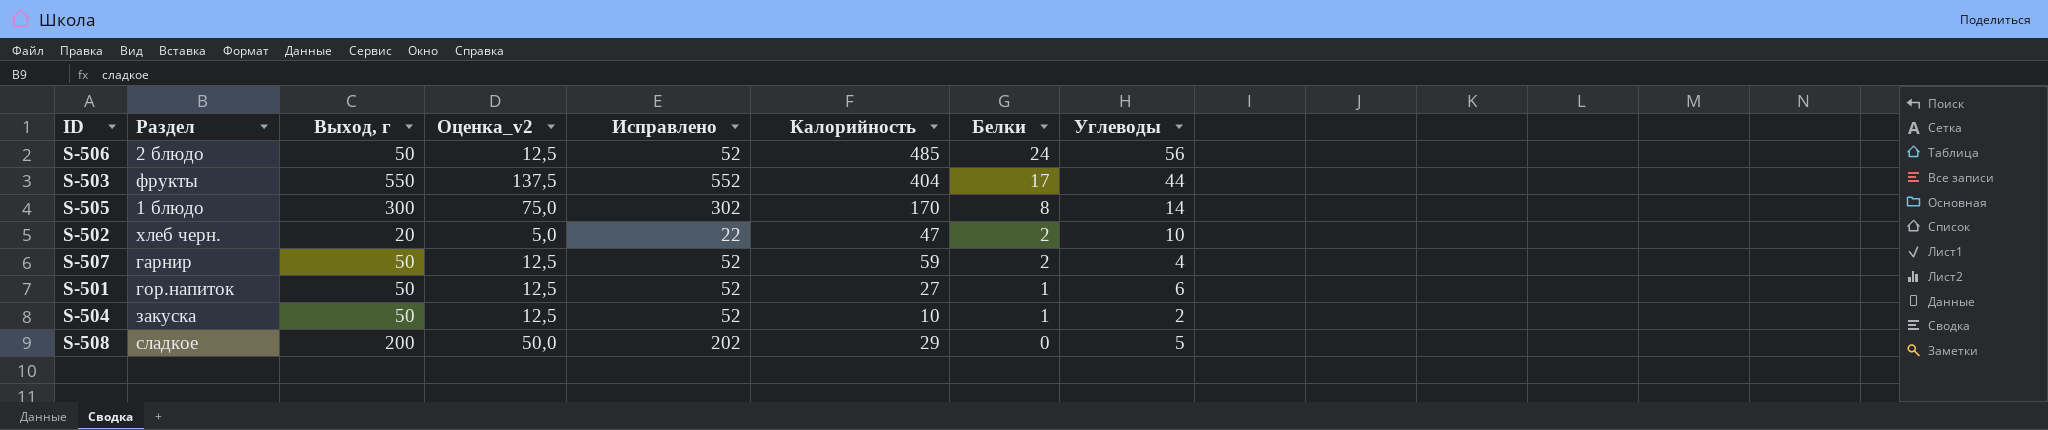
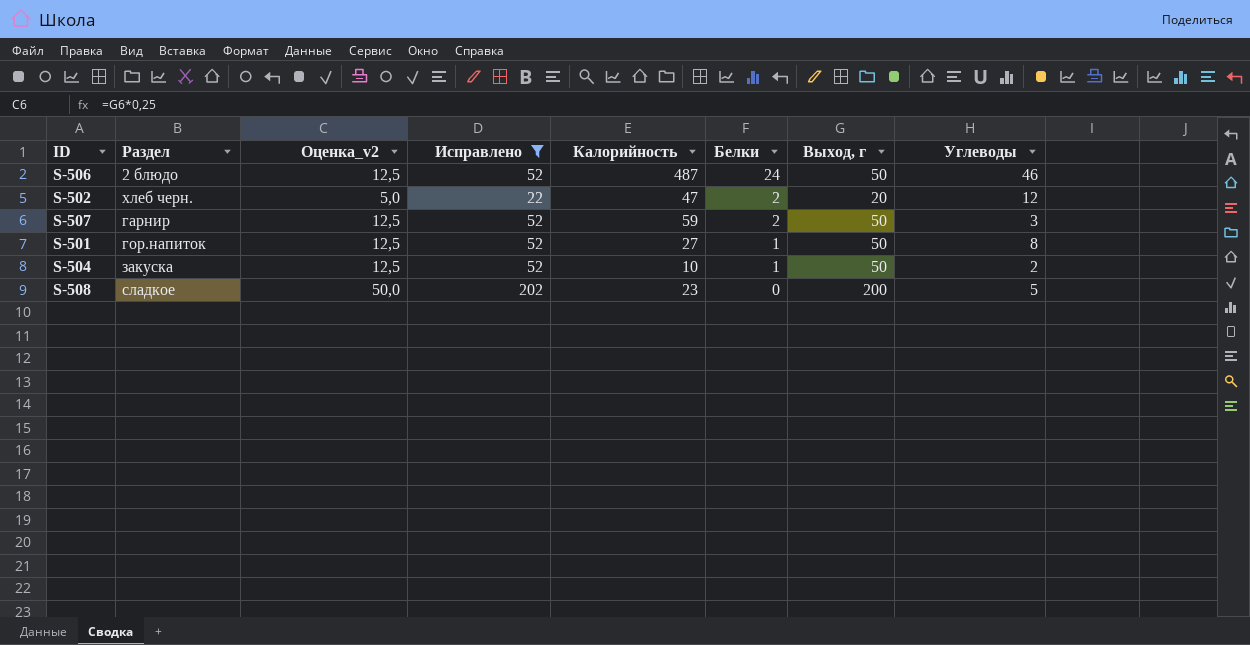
filter: none -> Исправлено <= 202
column Выход, г | position: 3 -> 7
S-506 | Калорийность: 485 -> 487
S-506 | Углеводы: 56 -> 46
S-502 | Углеводы: 10 -> 12
S-507 | Углеводы: 4 -> 3
S-501 | Углеводы: 6 -> 8
S-508 | Калорийность: 29 -> 23

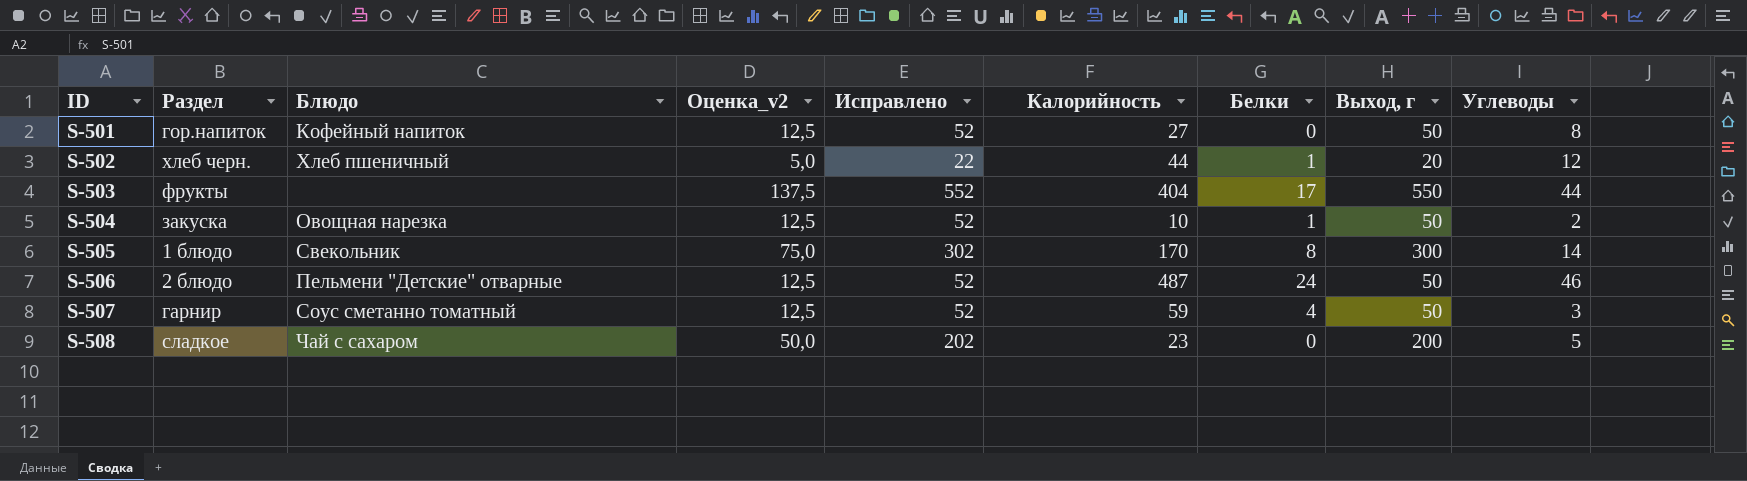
filter: Исправлено <= 202 -> none
row order: Белки descending -> ID ascending
column Блюдо | position: none -> 3
S-501 | Белки: 1 -> 0
S-502 | Калорийность: 47 -> 44
S-502 | Белки: 2 -> 1
S-507 | Белки: 2 -> 4

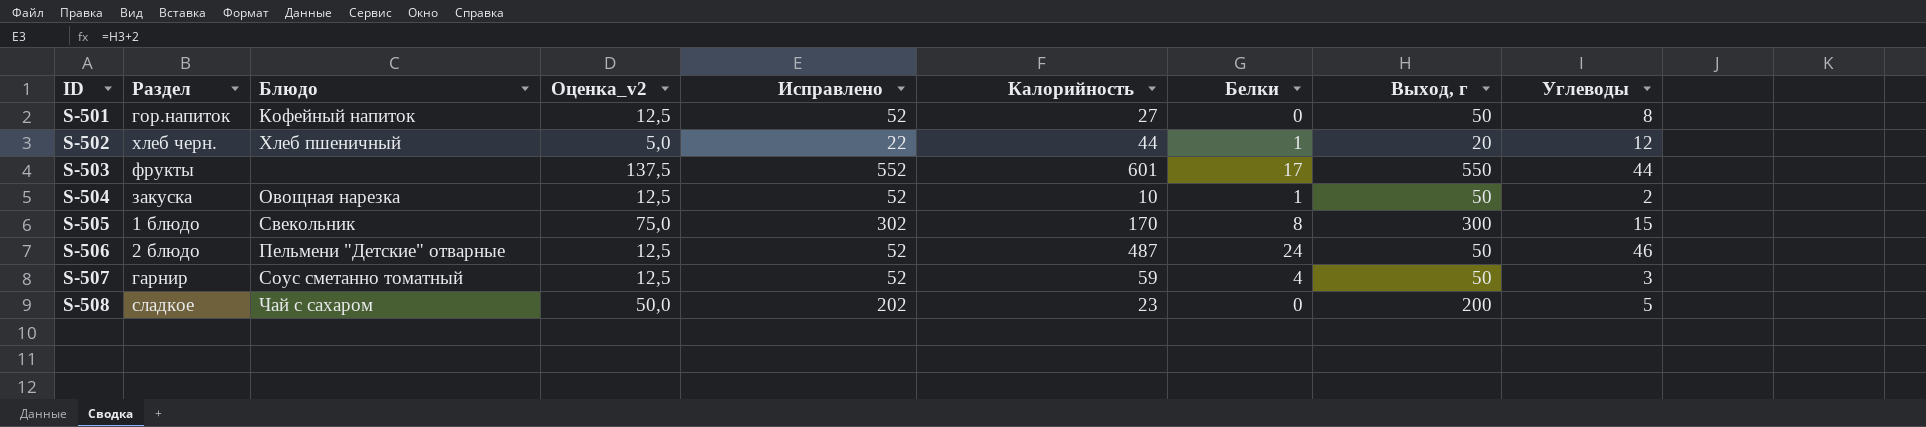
S-503 | Калорийность: 404 -> 601
S-505 | Углеводы: 14 -> 15

